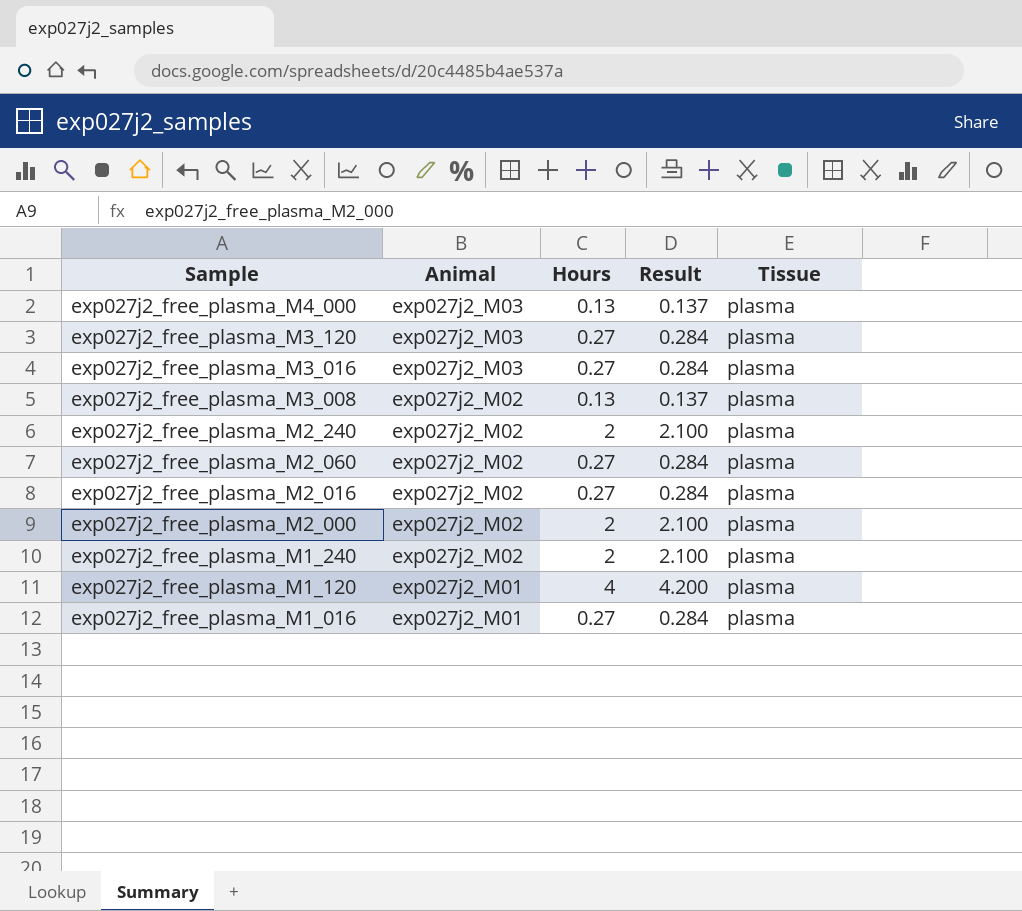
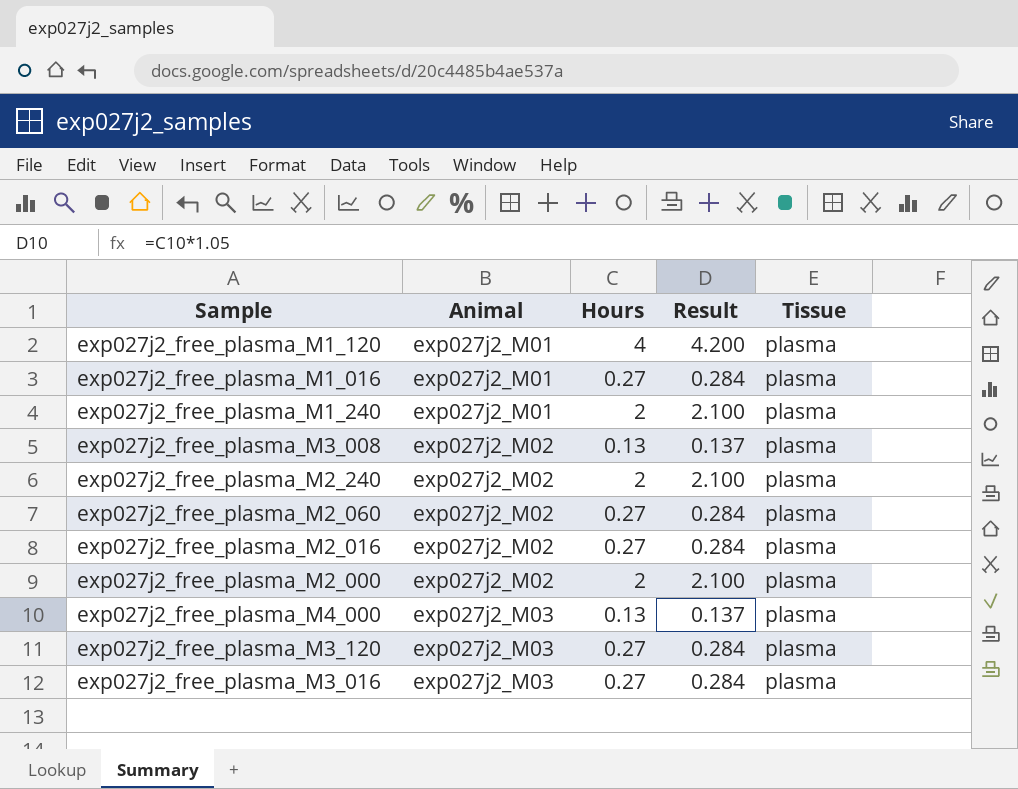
row order: Sample descending -> Animal ascending
exp027j2_free_plasma_M1_240 | Animal: exp027j2_M02 -> exp027j2_M01

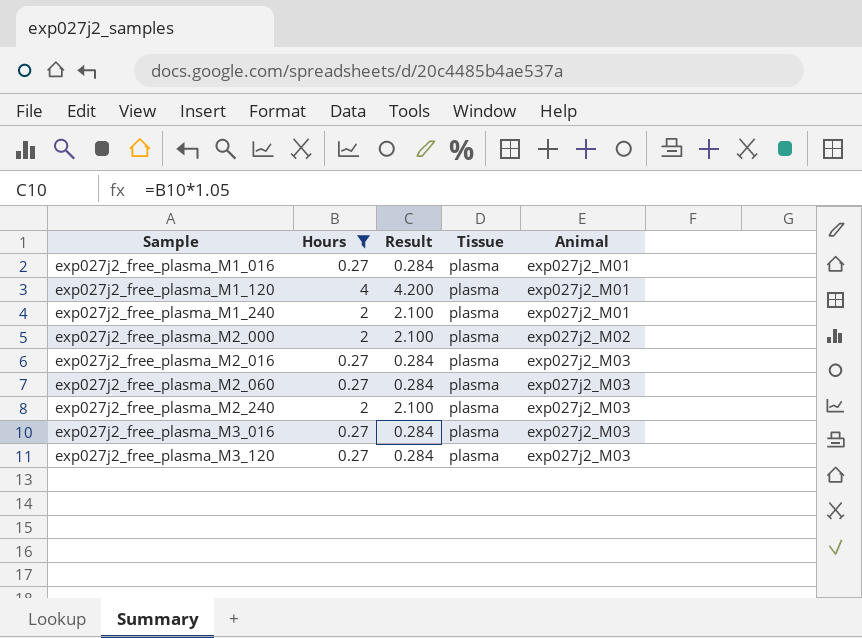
filter: none -> Hours != 0.13
row order: Animal ascending -> Sample ascending
column Animal | position: 2 -> 5
exp027j2_free_plasma_M2_016 | Animal: exp027j2_M02 -> exp027j2_M03
exp027j2_free_plasma_M2_060 | Animal: exp027j2_M02 -> exp027j2_M03
exp027j2_free_plasma_M2_240 | Animal: exp027j2_M02 -> exp027j2_M03

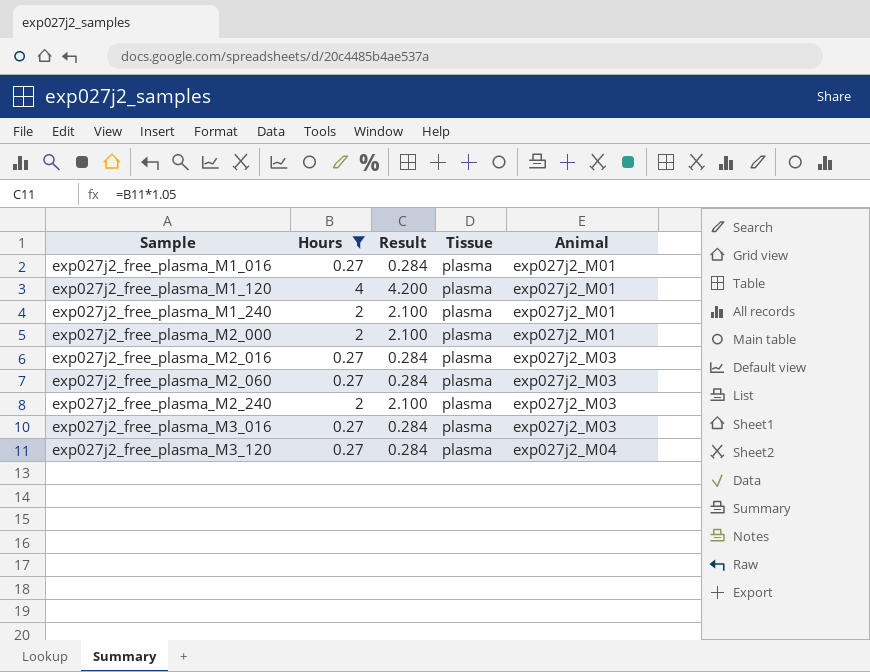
exp027j2_free_plasma_M2_000 | Animal: exp027j2_M02 -> exp027j2_M01
exp027j2_free_plasma_M3_120 | Animal: exp027j2_M03 -> exp027j2_M04

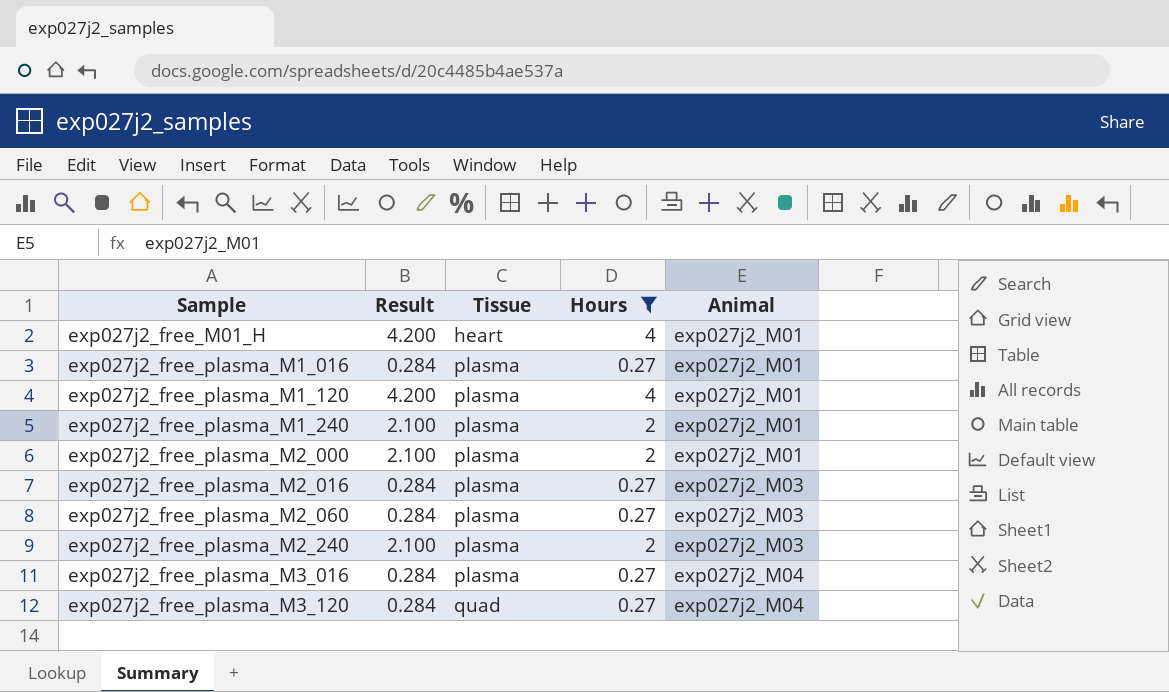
column Hours | position: 2 -> 4
row exp027j2_free_M01_H: none -> 4.200 | heart | 4 | exp027j2_M01
exp027j2_free_plasma_M3_016 | Animal: exp027j2_M03 -> exp027j2_M04
exp027j2_free_plasma_M3_120 | Tissue: plasma -> quad

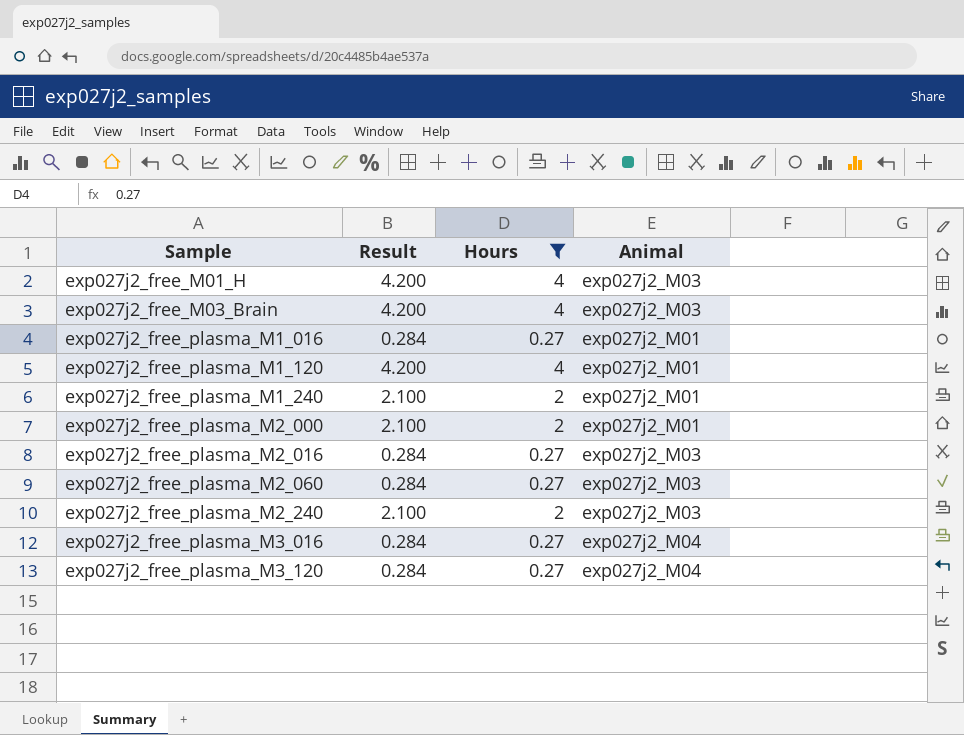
column Tissue | position: 3 -> none
exp027j2_free_M01_H | Animal: exp027j2_M01 -> exp027j2_M03
row exp027j2_free_M03_Brain: none -> 4.200 | 4 | exp027j2_M03

